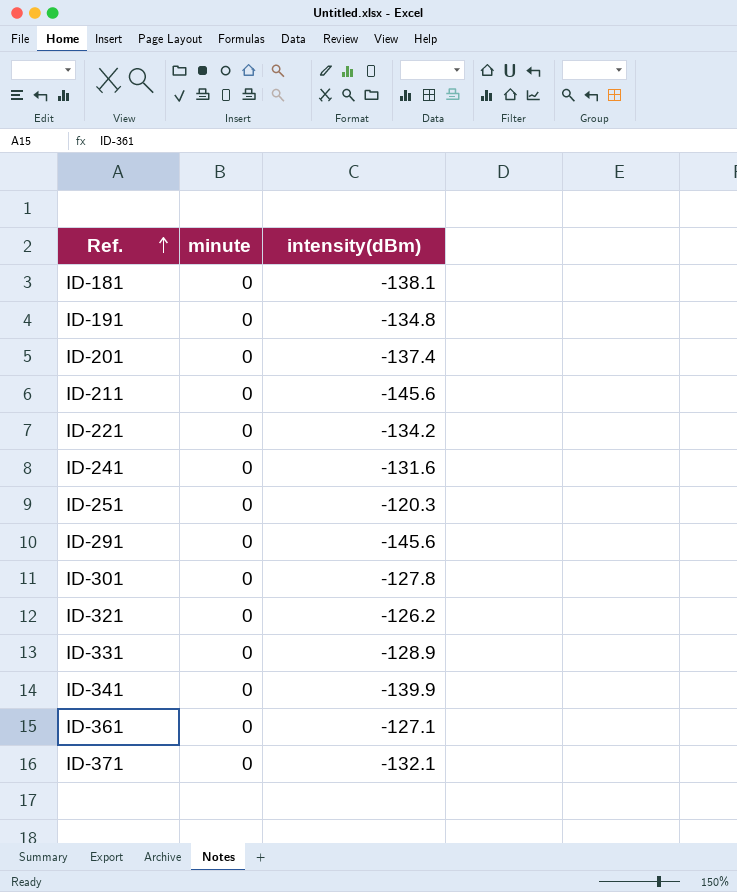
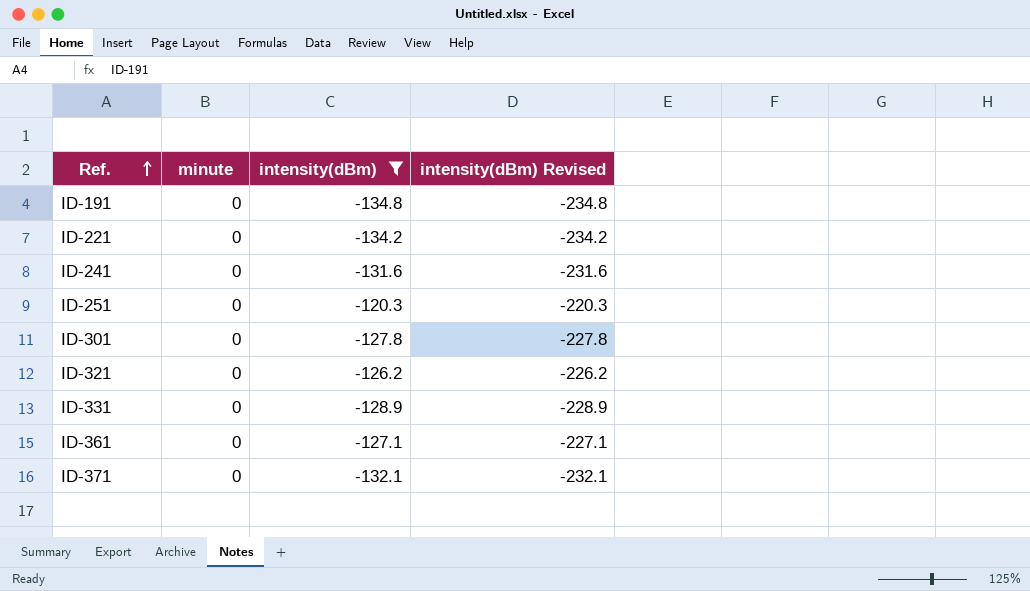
filter: none -> intensity(dBm) >= -134.8
column intensity(dBm) Revised | formula: none -> [intensity(dBm)] - 100

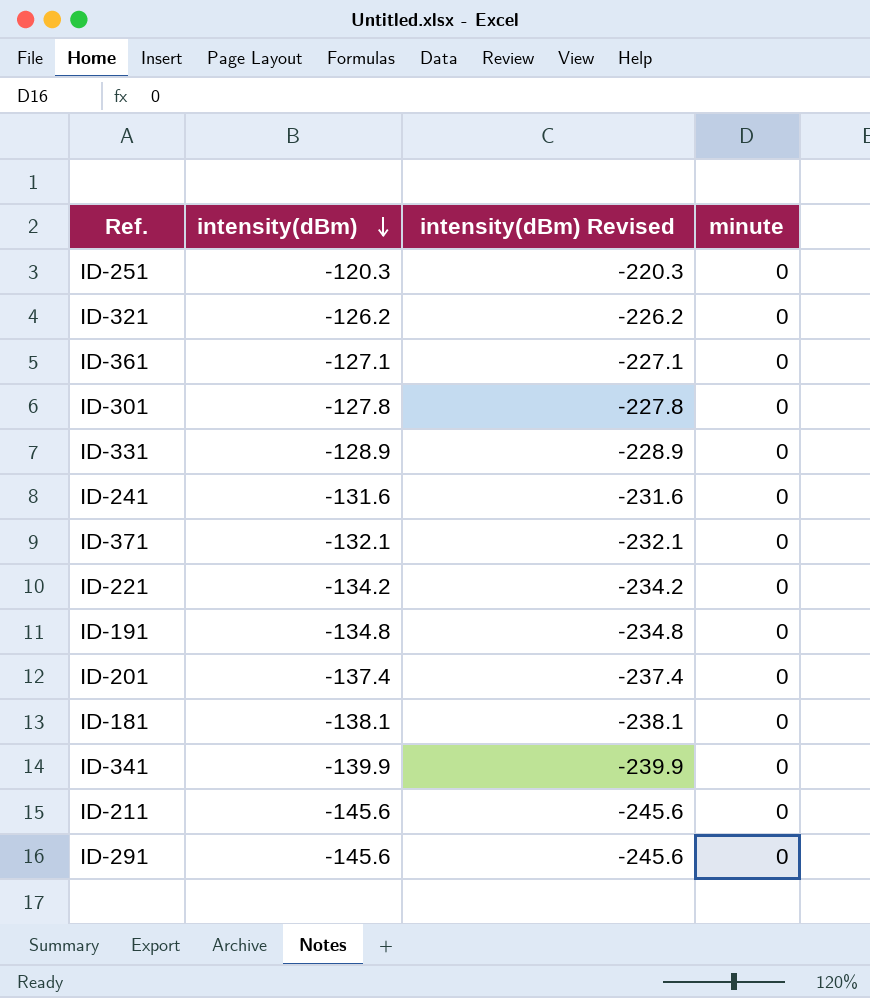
filter: intensity(dBm) >= -134.8 -> none
row order: Ref. ascending -> intensity(dBm) descending
column minute | position: 2 -> 4

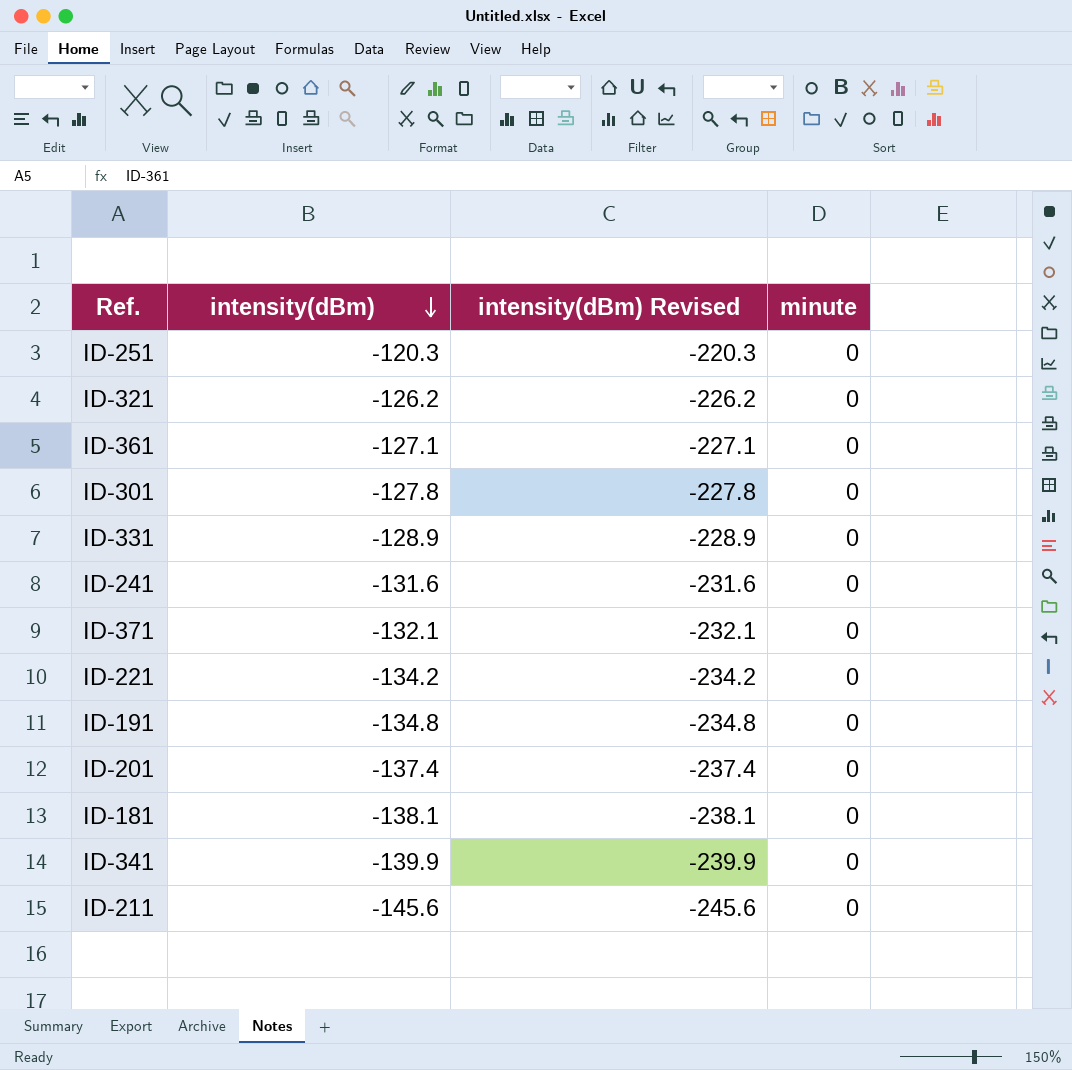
row ID-291: -145.6 | -245.6 | 0 -> none

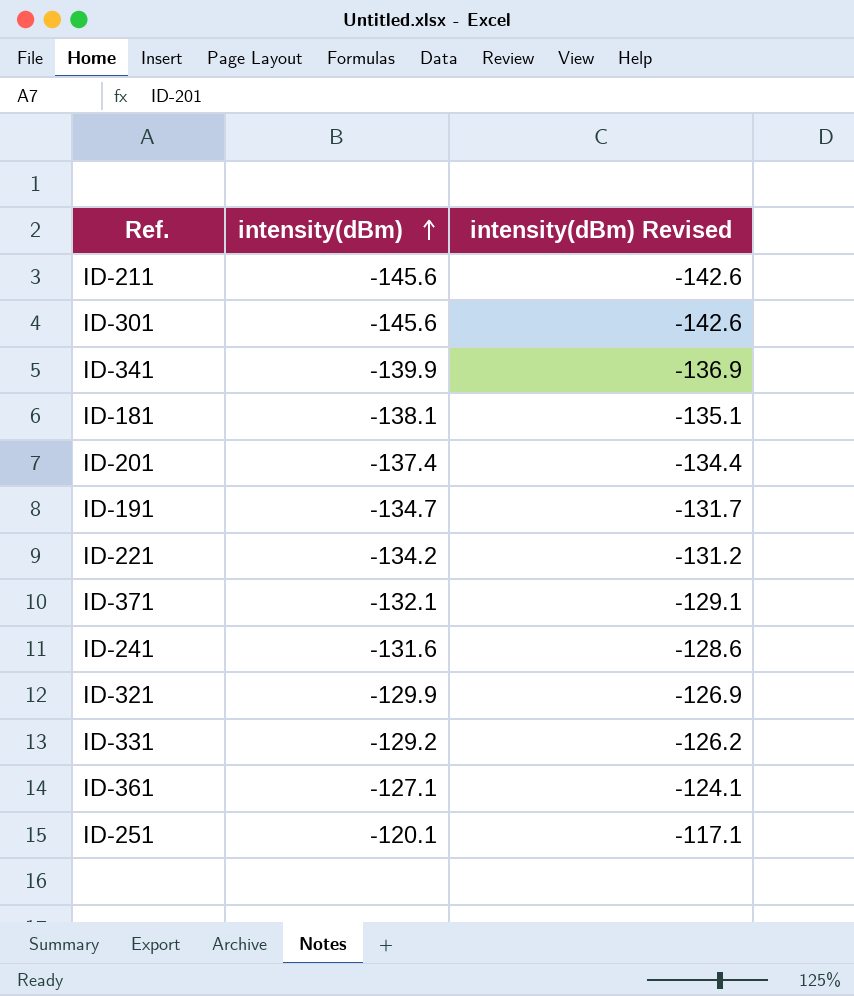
row order: intensity(dBm) descending -> intensity(dBm) ascending
column minute | position: 4 -> none
column intensity(dBm) Revised | formula: [intensity(dBm)] - 100 -> [intensity(dBm)] + 3
ID-301 | intensity(dBm): -127.8 -> -145.6
ID-191 | intensity(dBm): -134.8 -> -134.7
ID-321 | intensity(dBm): -126.2 -> -129.9
ID-331 | intensity(dBm): -128.9 -> -129.2
ID-251 | intensity(dBm): -120.3 -> -120.1

